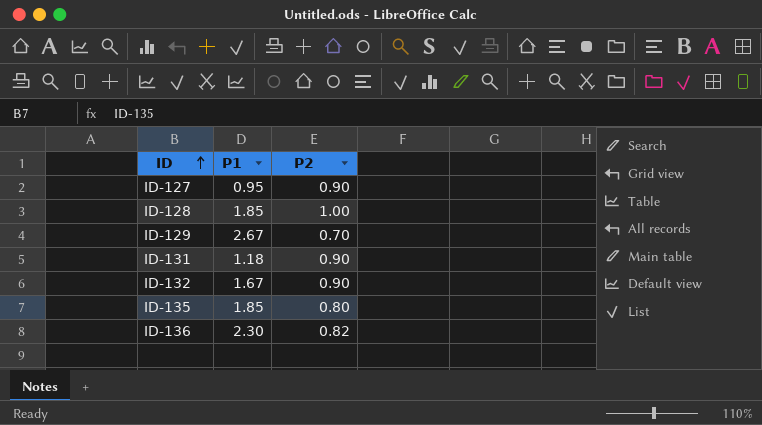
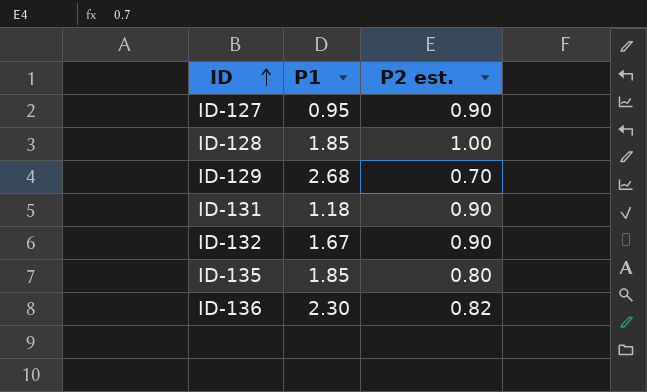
column name: P2 -> P2 est.
ID-129 | P1: 2.67 -> 2.68

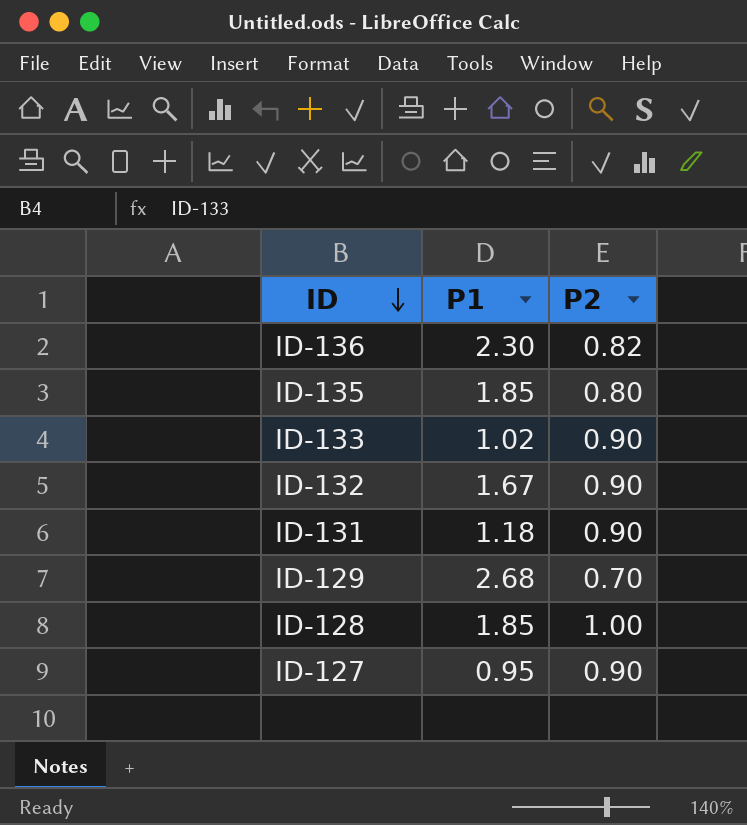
row order: ID ascending -> ID descending
column name: P2 est. -> P2
row ID-133: none -> 1.02 | 0.90

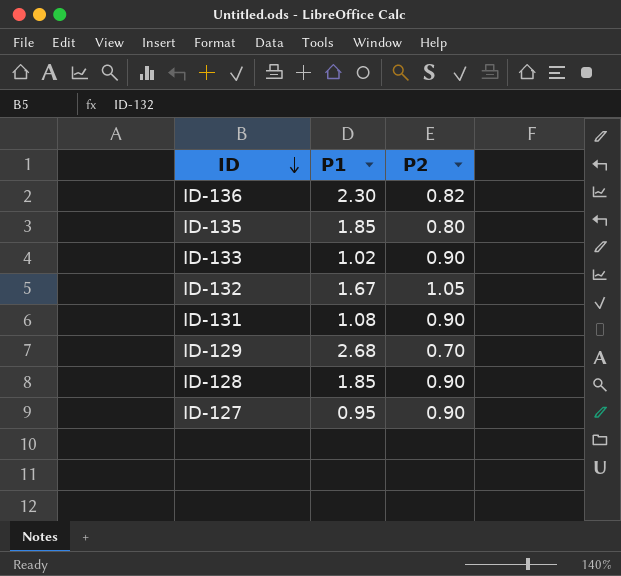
ID-132 | P2: 0.90 -> 1.05
ID-131 | P1: 1.18 -> 1.08
ID-128 | P2: 1.00 -> 0.90

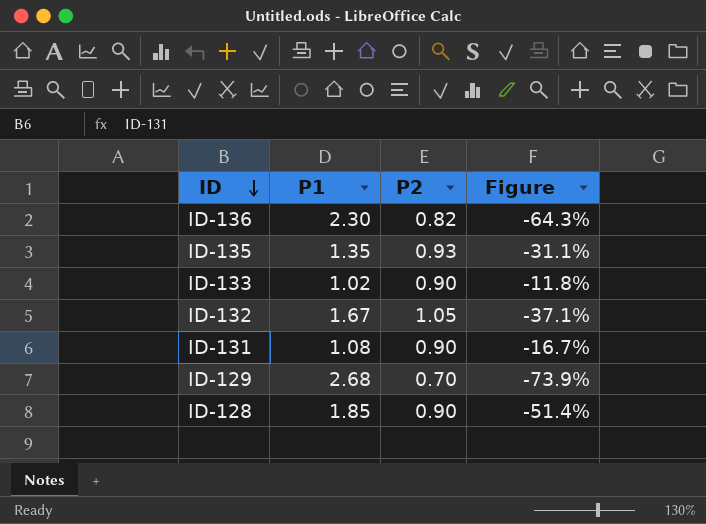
column Figure | formula: none -> ([P2] - [P1]) / [P1]
row ID-127: 0.95 | 0.90 -> none
ID-135 | P1: 1.85 -> 1.35
ID-135 | P2: 0.80 -> 0.93

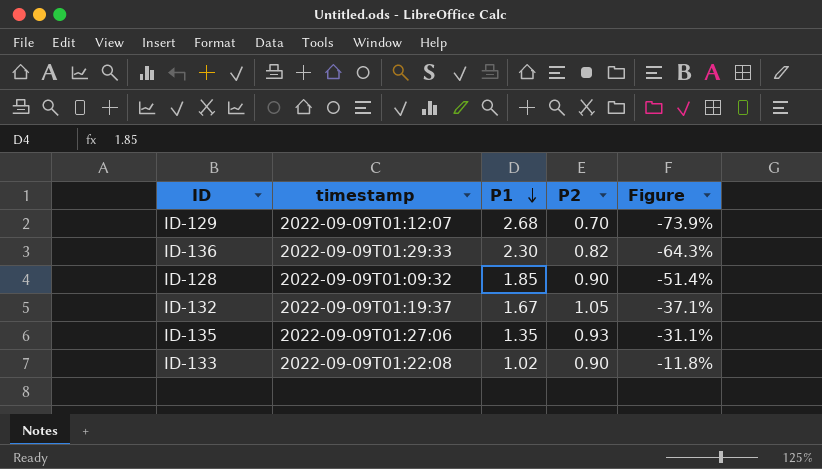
row order: ID descending -> P1 descending
column timestamp | position: none -> 2
row ID-131: 1.08 | 0.90 | -16.7% -> none

